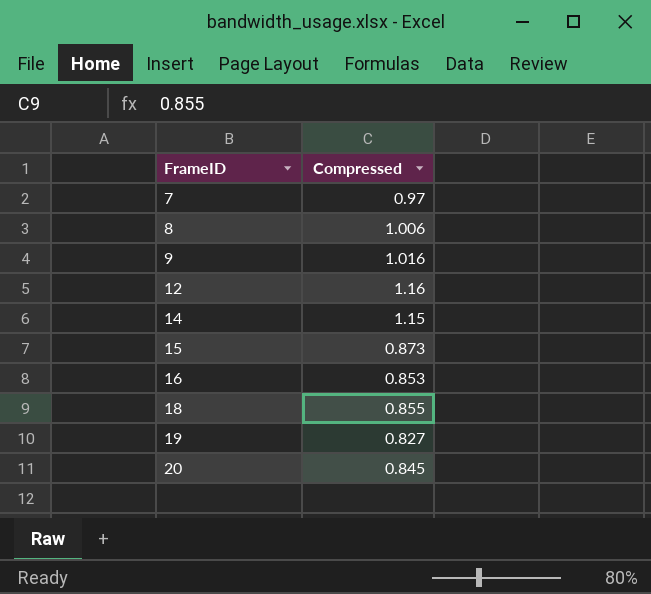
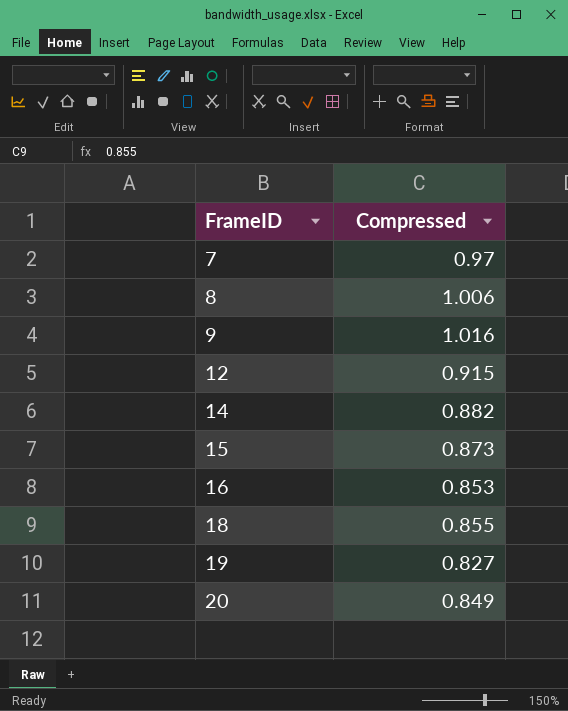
12 | Compressed: 1.16 -> 0.915
14 | Compressed: 1.15 -> 0.882
20 | Compressed: 0.845 -> 0.849

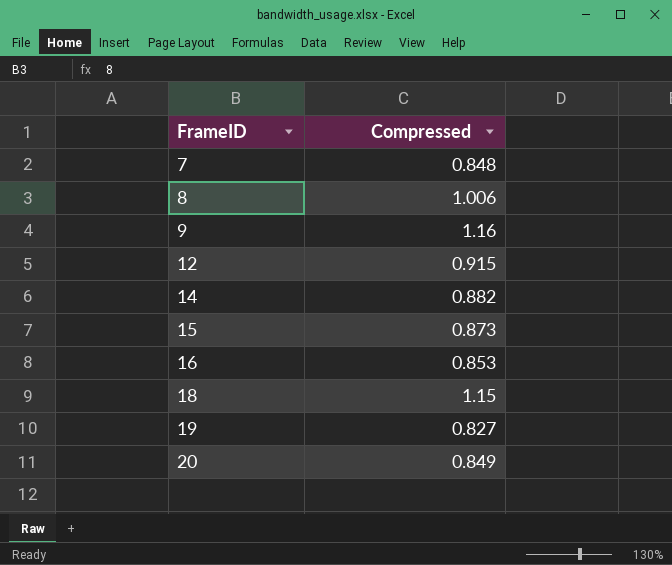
7 | Compressed: 0.97 -> 0.848
9 | Compressed: 1.016 -> 1.16
18 | Compressed: 0.855 -> 1.15

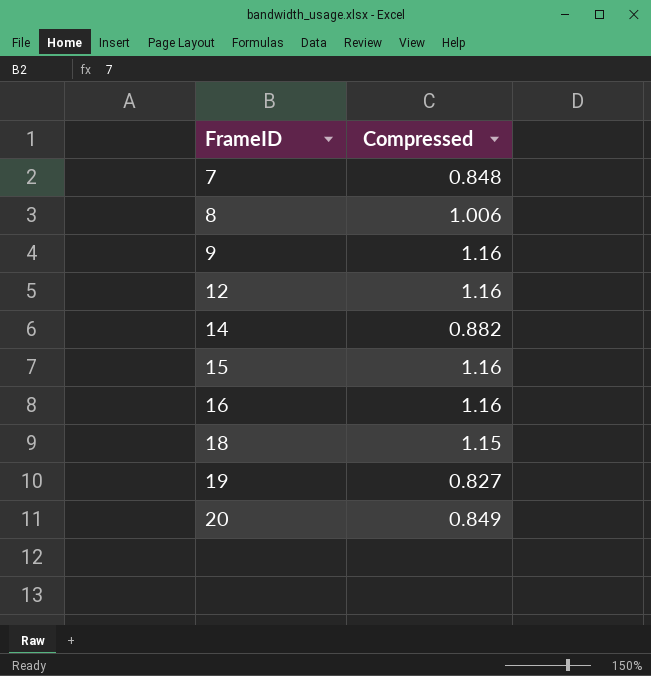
12 | Compressed: 0.915 -> 1.16
15 | Compressed: 0.873 -> 1.16
16 | Compressed: 0.853 -> 1.16

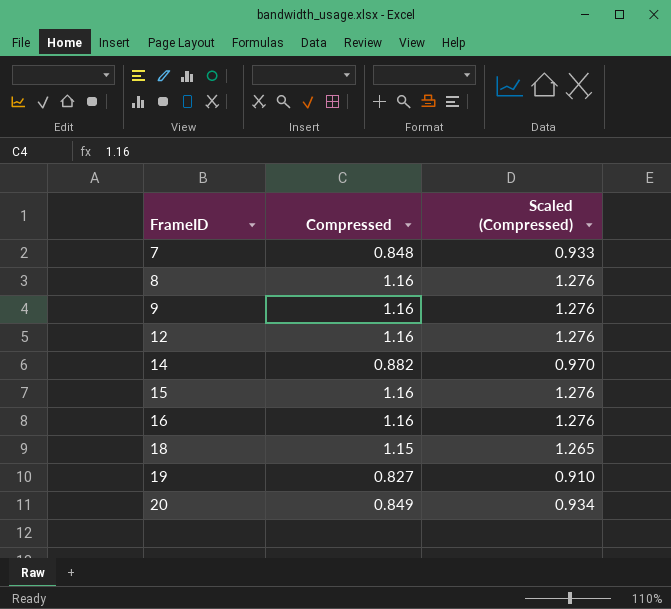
column Scaled (Compressed) | formula: none -> [Compressed] * 1.1
8 | Compressed: 1.006 -> 1.16

